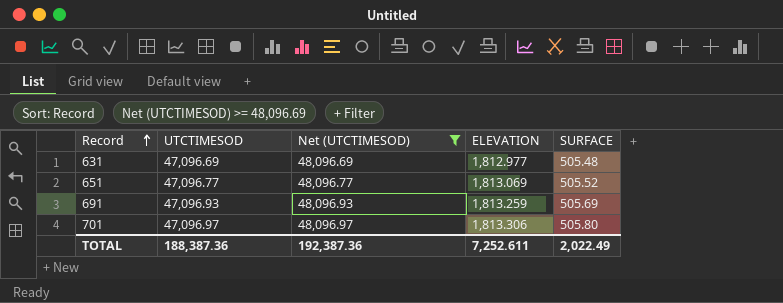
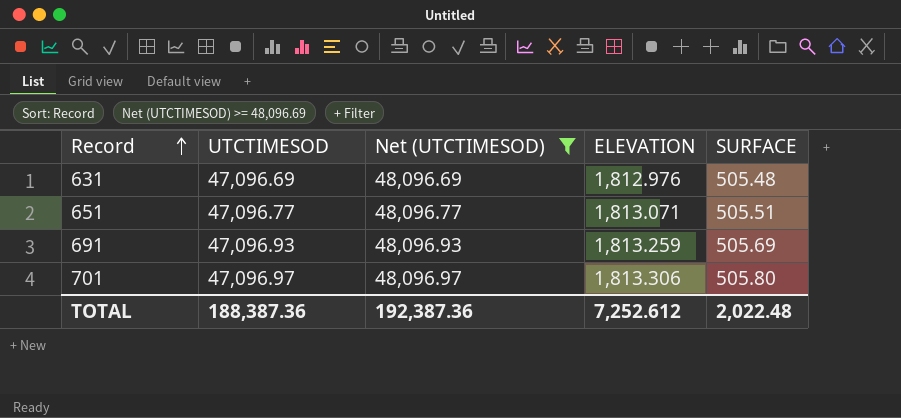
631 | ELEVATION: 1,812.977 -> 1,812.976
651 | ELEVATION: 1,813.069 -> 1,813.071
651 | SURFACE: 505.52 -> 505.51
TOTAL | ELEVATION: 7,252.611 -> 7,252.612
TOTAL | SURFACE: 2,022.49 -> 2,022.48

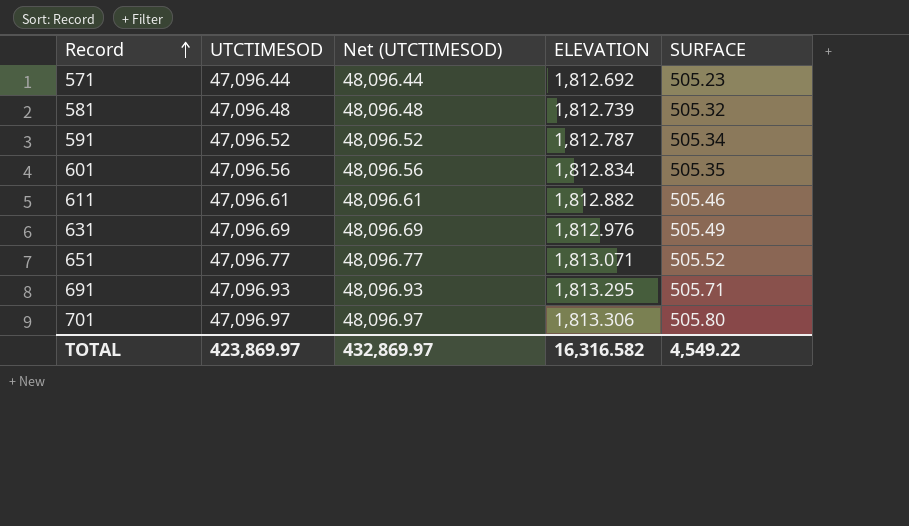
filter: Net (UTCTIMESOD) >= 48,096.69 -> none
631 | SURFACE: 505.48 -> 505.49
651 | SURFACE: 505.51 -> 505.52
691 | ELEVATION: 1,813.259 -> 1,813.295
691 | SURFACE: 505.69 -> 505.71
TOTAL | UTCTIMESOD: 188,387.36 -> 423,869.97
TOTAL | Net (UTCTIMESOD): 192,387.36 -> 432,869.97
TOTAL | ELEVATION: 7,252.612 -> 16,316.582
TOTAL | SURFACE: 2,022.48 -> 4,549.22

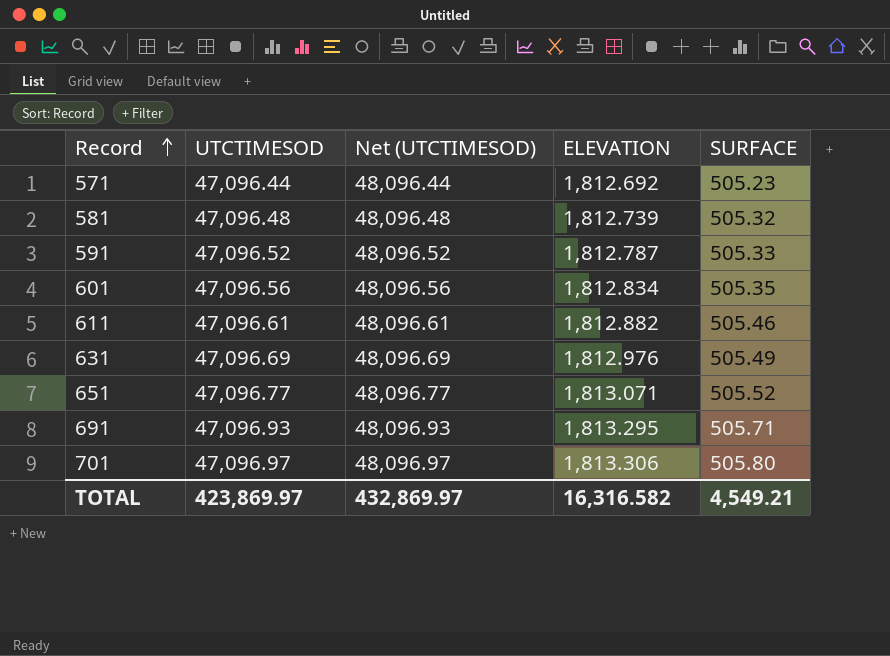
591 | SURFACE: 505.34 -> 505.33
TOTAL | SURFACE: 4,549.22 -> 4,549.21

